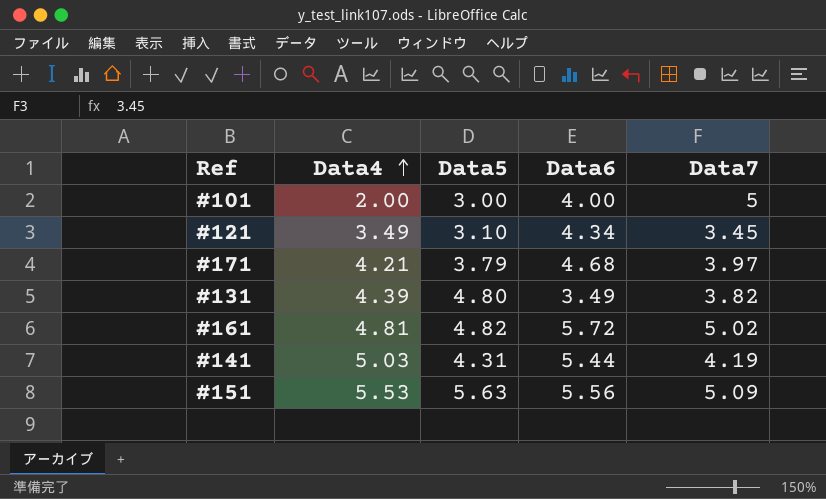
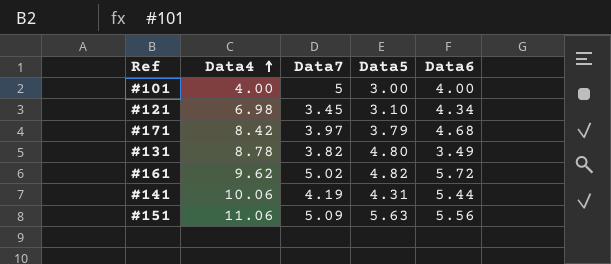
column Data7 | position: 5 -> 3
#101 | Data4: 2.00 -> 4.00
#121 | Data4: 3.49 -> 6.98
#171 | Data4: 4.21 -> 8.42
#131 | Data4: 4.39 -> 8.78
#161 | Data4: 4.81 -> 9.62
#141 | Data4: 5.03 -> 10.06
#151 | Data4: 5.53 -> 11.06

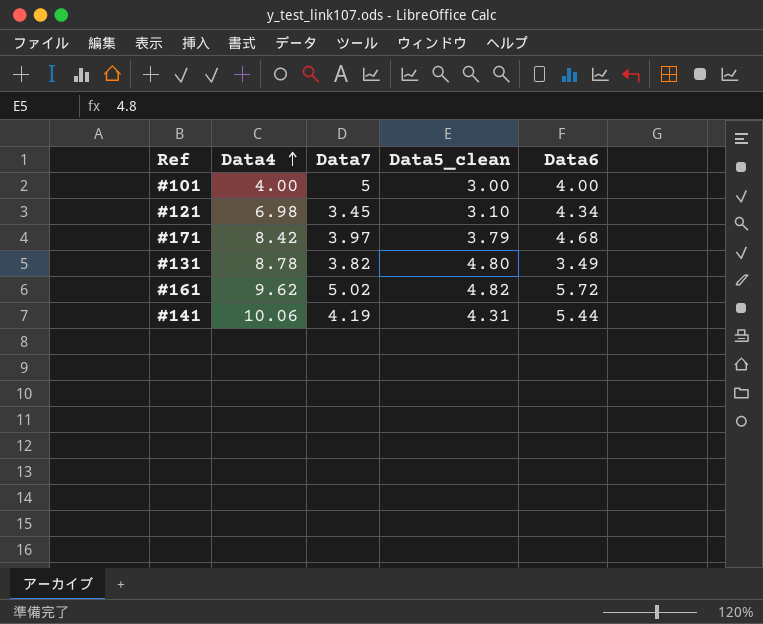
column name: Data5 -> Data5_clean
row #151: 11.06 | 5.09 | 5.63 | 5.56 -> none

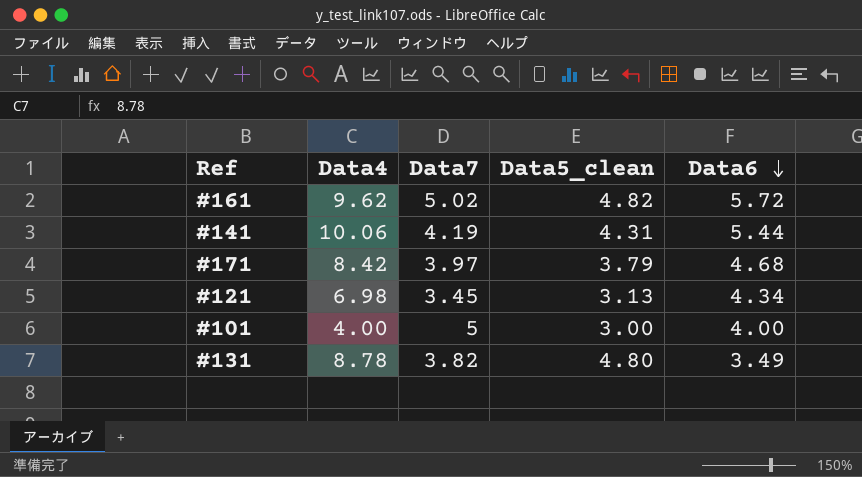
row order: Data4 ascending -> Data6 descending
#121 | Data5_clean: 3.10 -> 3.13

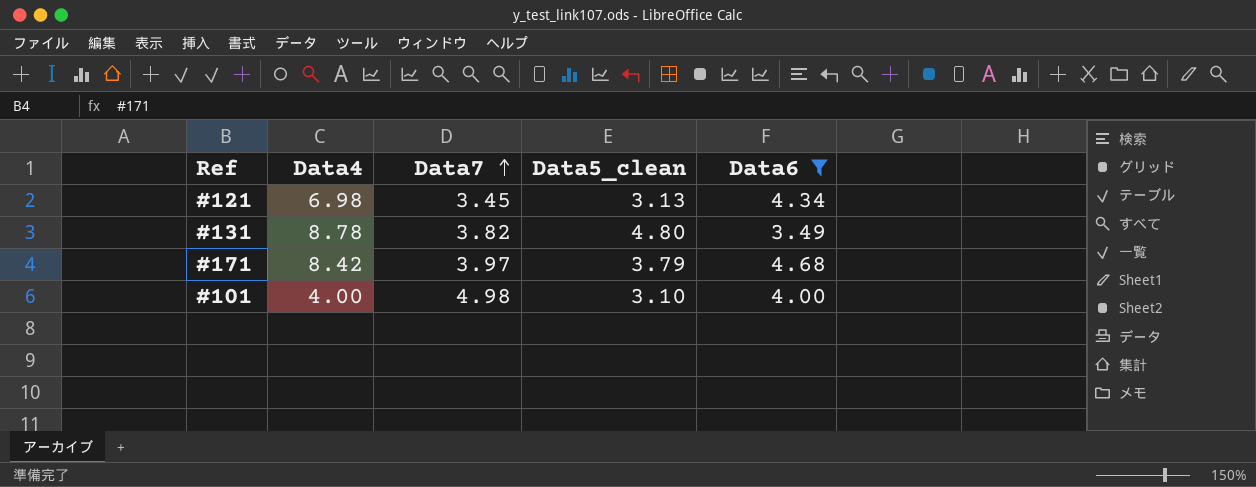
filter: none -> Data6 <= 4.68
row order: Data6 descending -> Data7 ascending
#101 | Data7: 5 -> 4.98
#101 | Data5_clean: 3.00 -> 3.10

